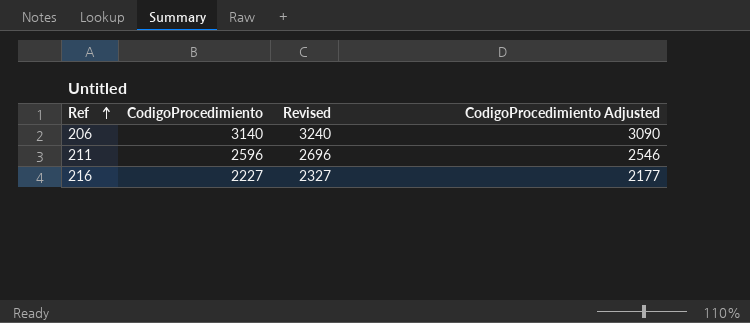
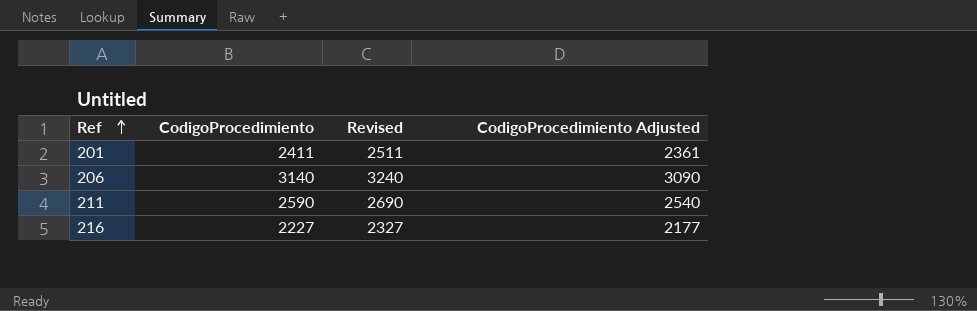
row 201: none -> 2411 | 2511 | 2361
211 | CodigoProcedimiento: 2596 -> 2590
211 | Revised: 2696 -> 2690
211 | CodigoProcedimiento Adjusted: 2546 -> 2540

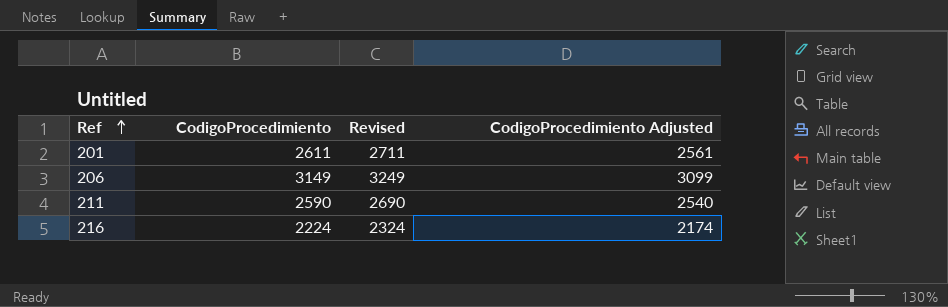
201 | CodigoProcedimiento: 2411 -> 2611
201 | Revised: 2511 -> 2711
201 | CodigoProcedimiento Adjusted: 2361 -> 2561
206 | CodigoProcedimiento: 3140 -> 3149
206 | Revised: 3240 -> 3249
206 | CodigoProcedimiento Adjusted: 3090 -> 3099
216 | CodigoProcedimiento: 2227 -> 2224
216 | Revised: 2327 -> 2324
216 | CodigoProcedimiento Adjusted: 2177 -> 2174

